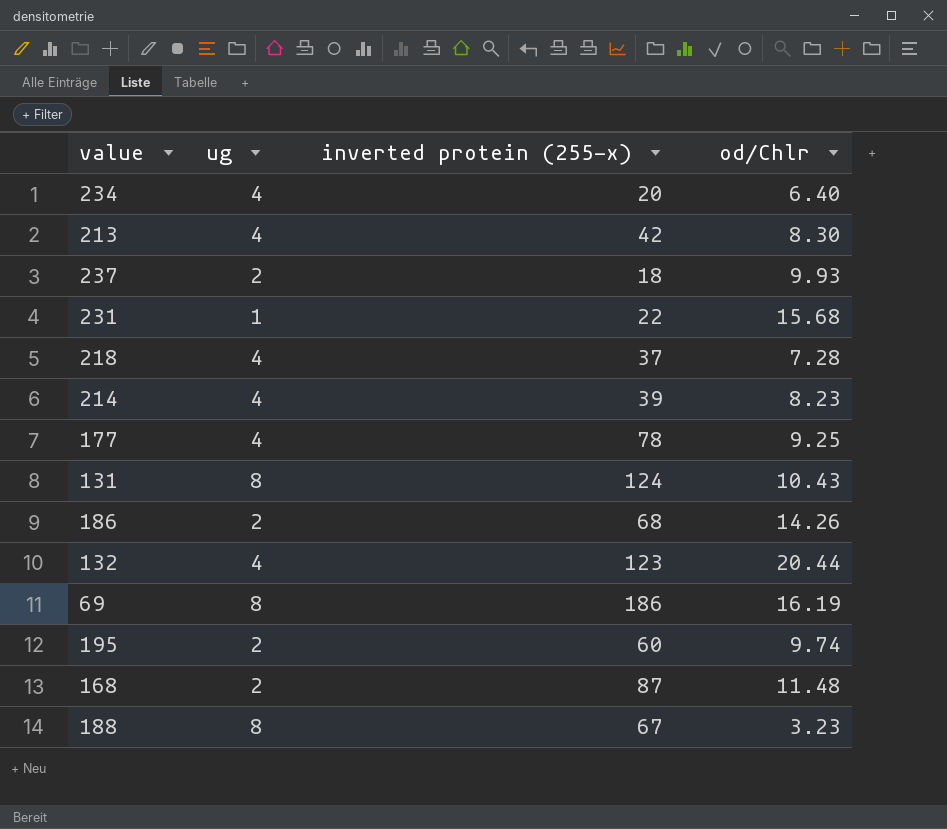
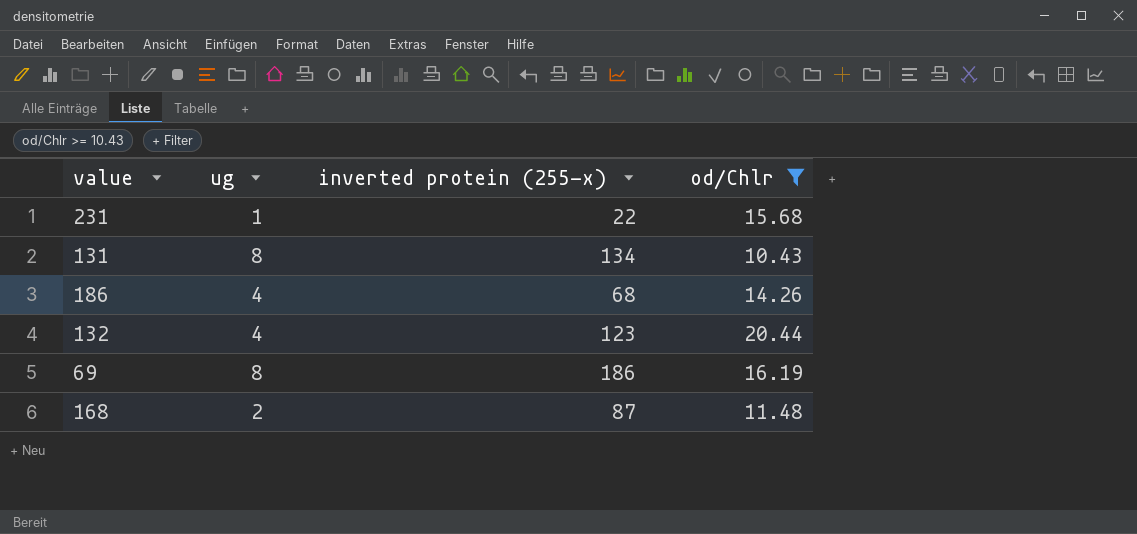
filter: none -> od/Chlr >= 10.43
131 | inverted protein (255-x): 124 -> 134
186 | ug: 2 -> 4

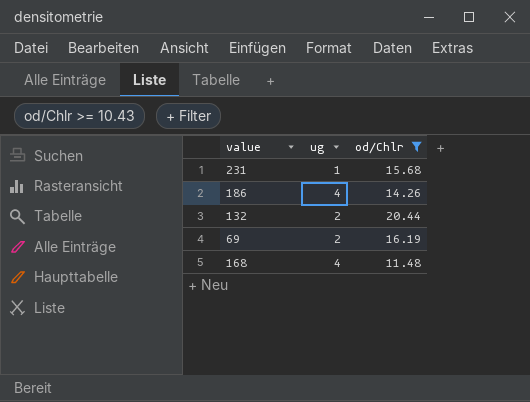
column inverted protein (255-x) | position: 3 -> none
row 131: 8 | 134 | 10.43 -> none
132 | ug: 4 -> 2
69 | ug: 8 -> 2
168 | ug: 2 -> 4

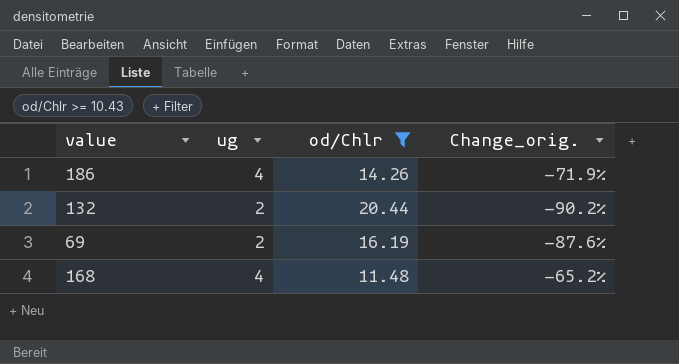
column Change_orig. | formula: none -> ([ug] - [od/Chlr]) / [od/Chlr]
row 231: 1 | 15.68 -> none

